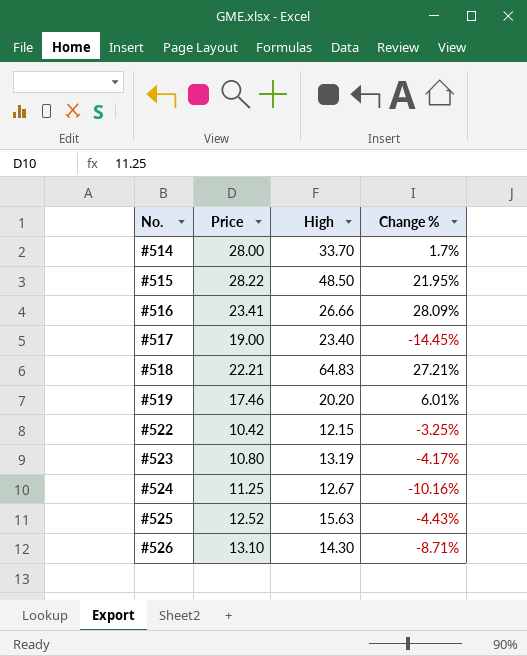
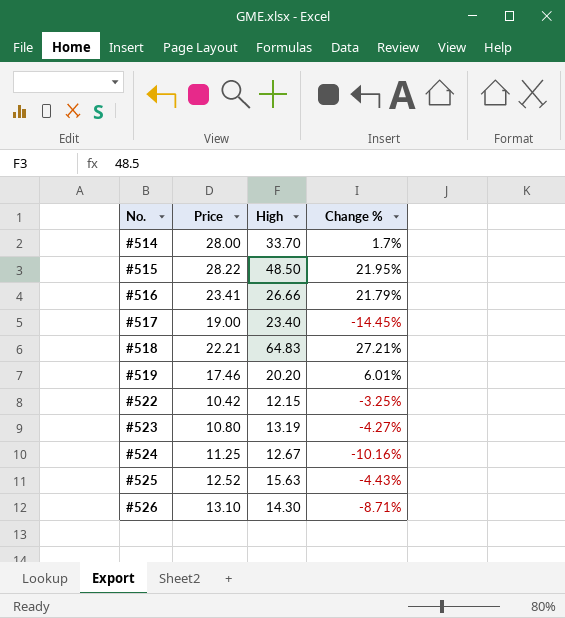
#516 | Change %: 28.09% -> 21.79%
#523 | Change %: -4.17% -> -4.27%

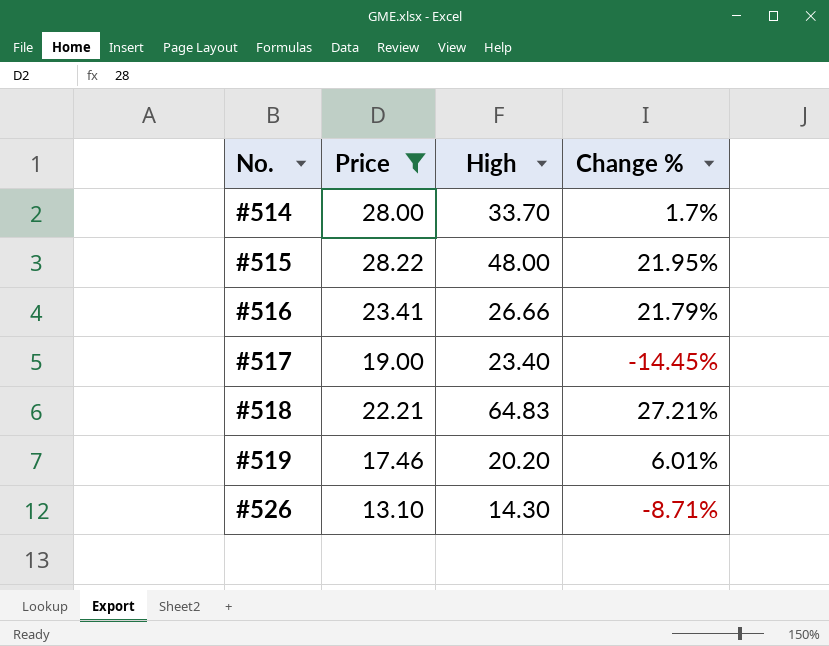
filter: none -> Price >= 13.10
#515 | High: 48.50 -> 48.00

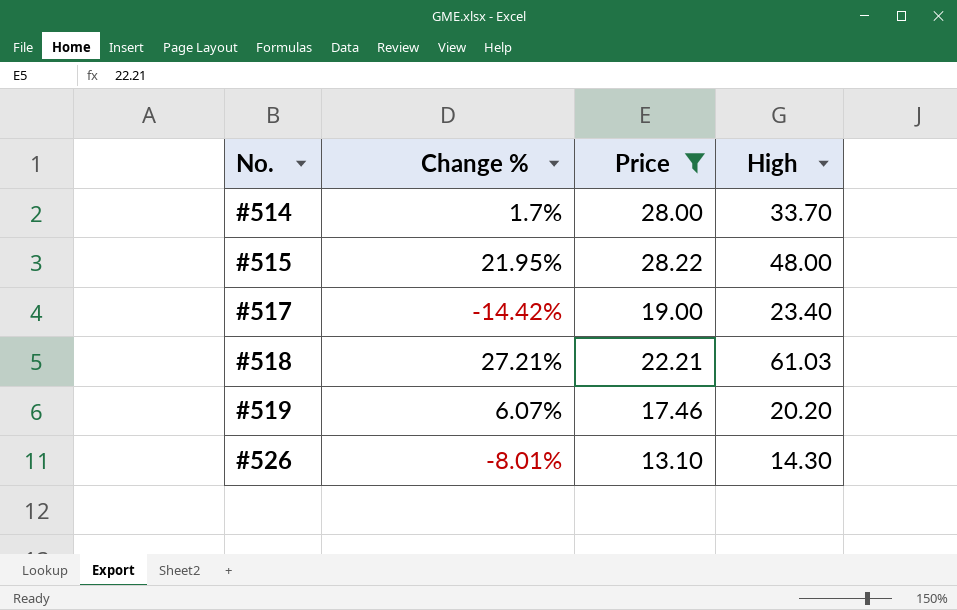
column Change % | position: 4 -> 2
row #516: 23.41 | 26.66 | 21.79% -> none
#517 | Change %: -14.45% -> -14.42%
#518 | High: 64.83 -> 61.03
#519 | Change %: 6.01% -> 6.07%
#526 | Change %: -8.71% -> -8.01%

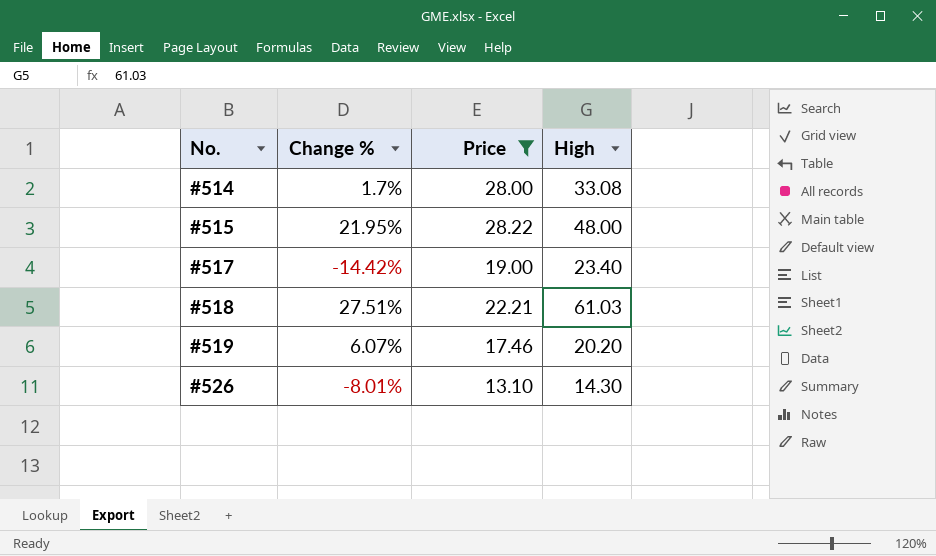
#514 | High: 33.70 -> 33.08
#518 | Change %: 27.21% -> 27.51%

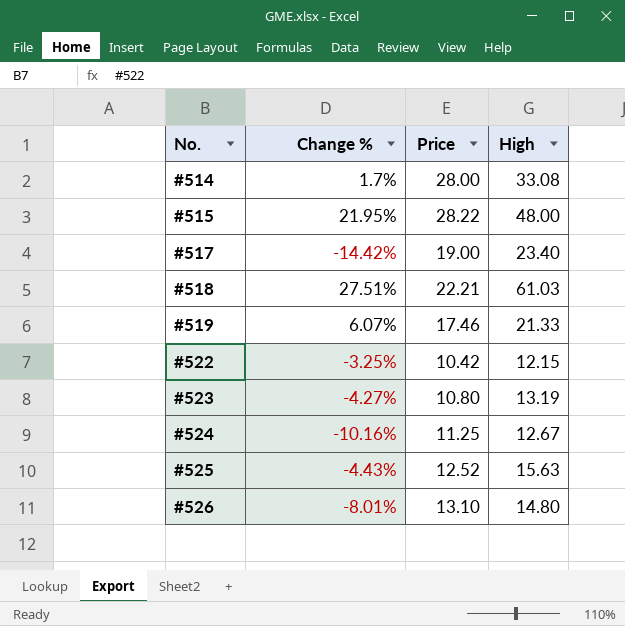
filter: Price >= 13.10 -> none
#519 | High: 20.20 -> 21.33
#526 | High: 14.30 -> 14.80

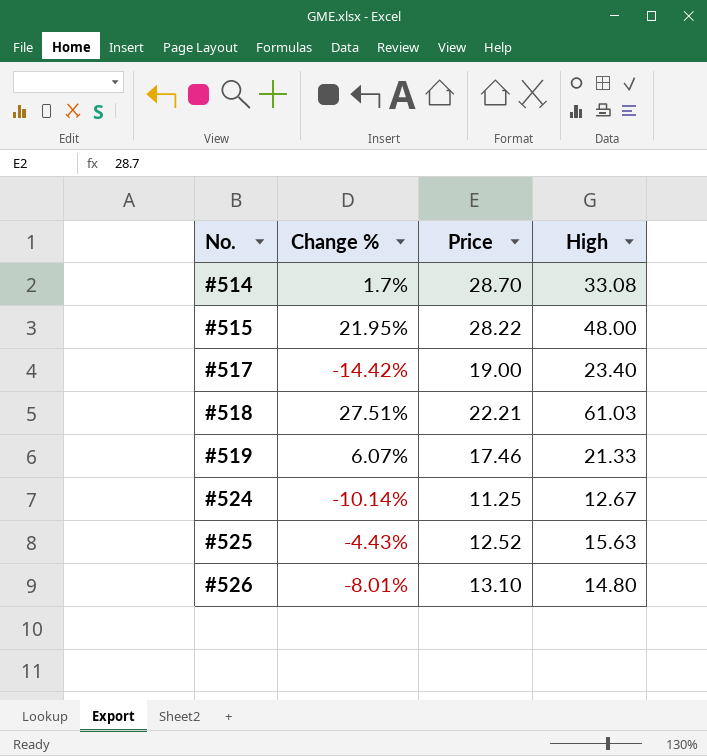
row #522: -3.25% | 10.42 | 12.15 -> none
row #523: -4.27% | 10.80 | 13.19 -> none
#514 | Price: 28.00 -> 28.70
#524 | Change %: -10.16% -> -10.14%

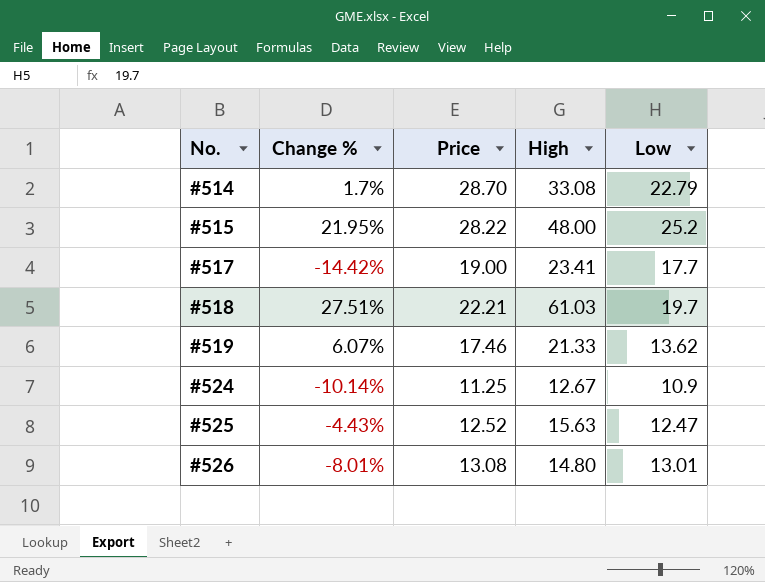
column Low | position: none -> 5
#517 | High: 23.40 -> 23.41
#526 | Price: 13.10 -> 13.08

